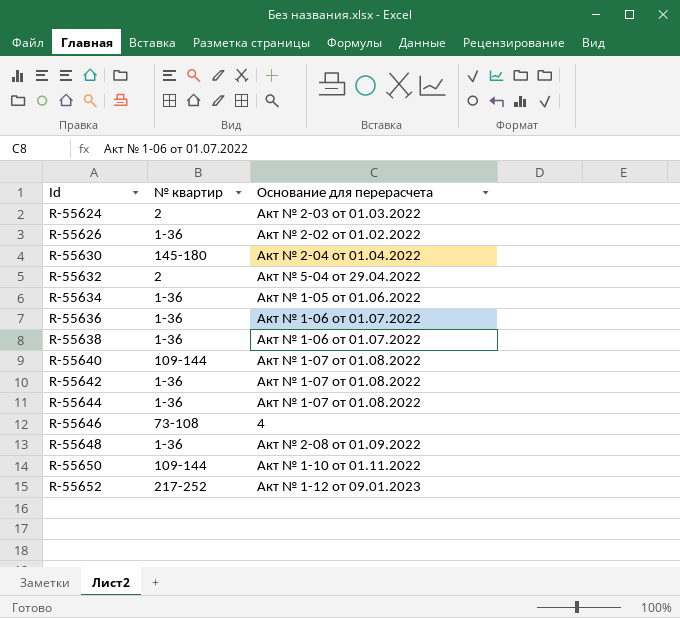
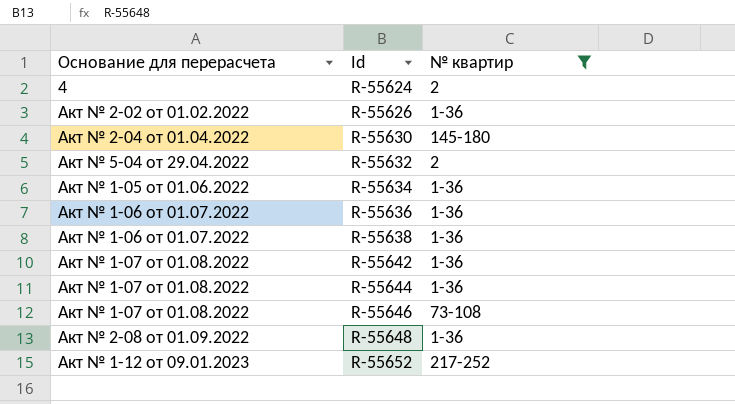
filter: none -> № квартир != 109-144
column Основание для перерасчета | position: 3 -> 1
R-55624 | Основание для перерасчета: Акт № 2-03 от 01.03.2022 -> 4
R-55646 | Основание для перерасчета: 4 -> Акт № 1-07 от 01.08.2022

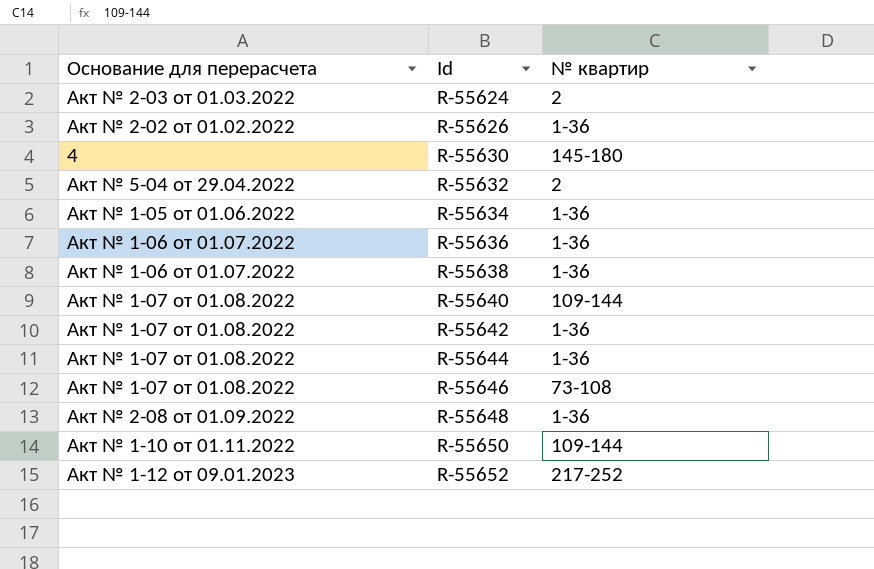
filter: № квартир != 109-144 -> none
R-55624 | Основание для перерасчета: 4 -> Акт № 2-03 от 01.03.2022
R-55630 | Основание для перерасчета: Акт № 2-04 от 01.04.2022 -> 4

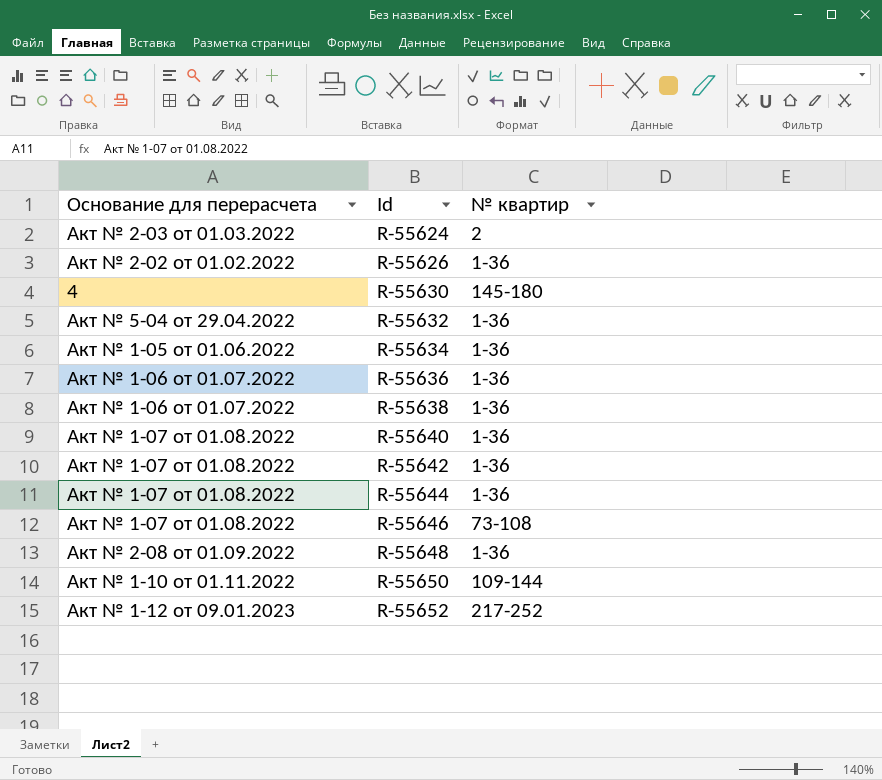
R-55632 | № квартир: 2 -> 1-36
R-55640 | № квартир: 109-144 -> 1-36

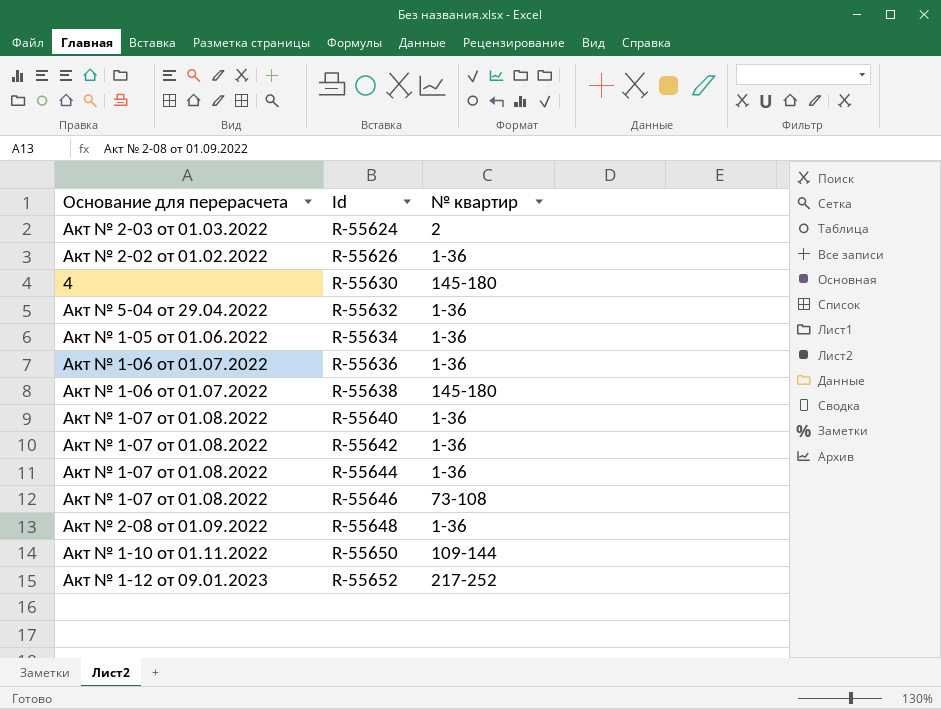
R-55638 | № квартир: 1-36 -> 145-180

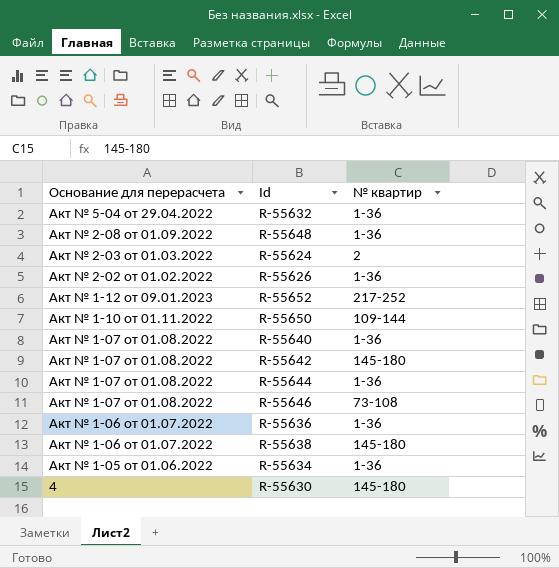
row order: Id ascending -> Основание для перерасчета descending
R-55642 | № квартир: 1-36 -> 145-180

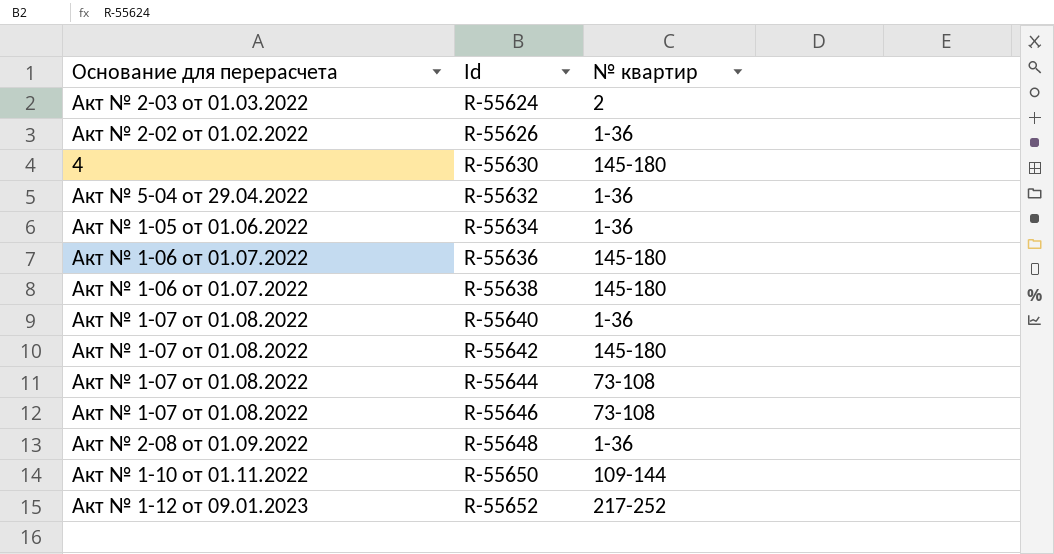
row order: Основание для перерасчета descending -> Id ascending
R-55636 | № квартир: 1-36 -> 145-180
R-55644 | № квартир: 1-36 -> 73-108

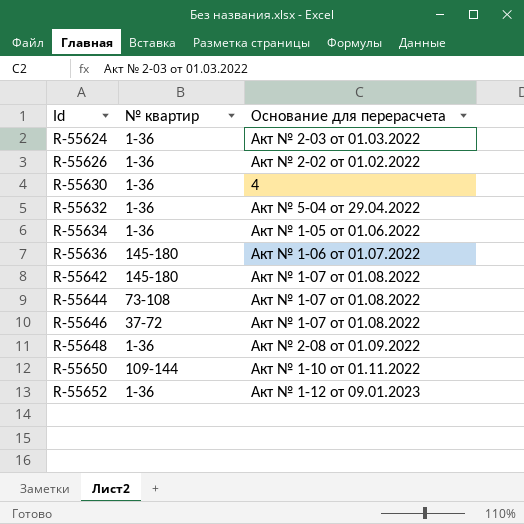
column Основание для перерасчета | position: 1 -> 3
row R-55638: Акт № 1-06 от 01.07.2022 | 145-180 -> none
row R-55640: Акт № 1-07 от 01.08.2022 | 1-36 -> none
R-55624 | № квартир: 2 -> 1-36
R-55630 | № квартир: 145-180 -> 1-36
R-55646 | № квартир: 73-108 -> 37-72
R-55652 | № квартир: 217-252 -> 1-36

